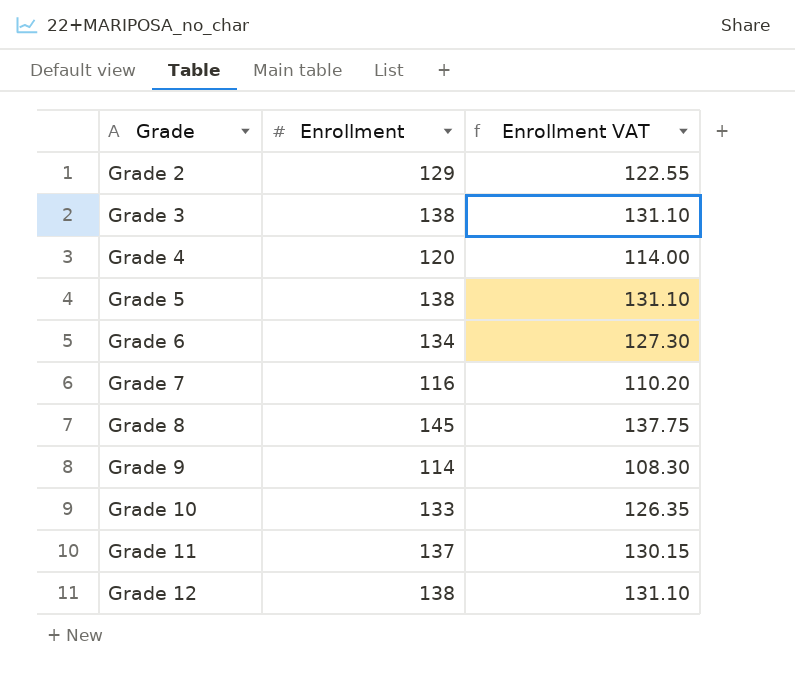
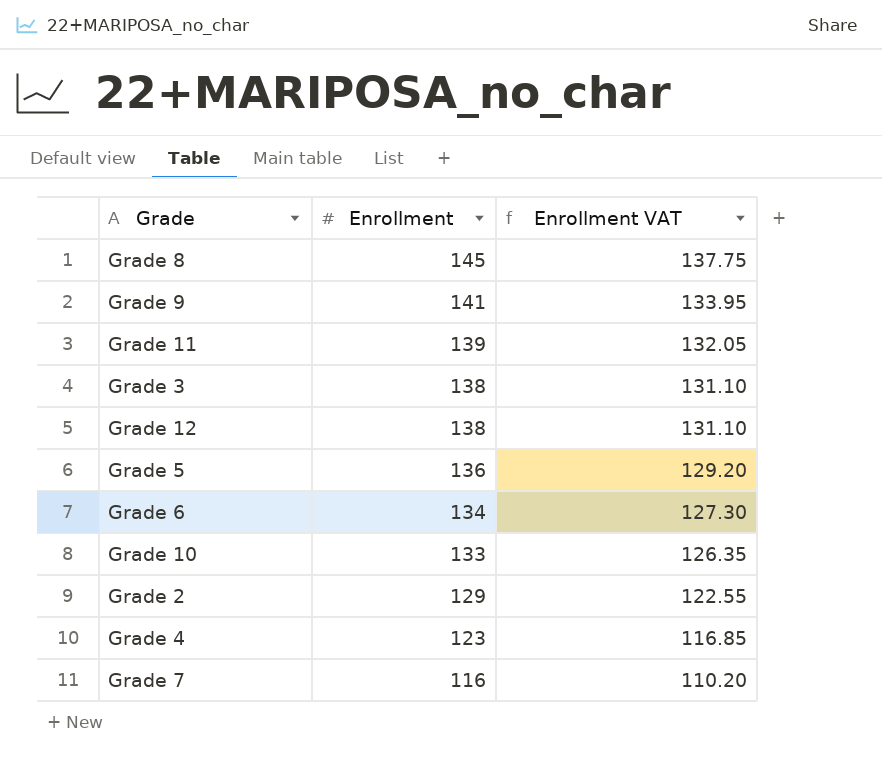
row order: Grade ascending -> Enrollment descending
Grade 9 | Enrollment: 114 -> 141
Grade 9 | Enrollment VAT: 108.30 -> 133.95
Grade 11 | Enrollment: 137 -> 139
Grade 11 | Enrollment VAT: 130.15 -> 132.05
Grade 5 | Enrollment: 138 -> 136
Grade 5 | Enrollment VAT: 131.10 -> 129.20
Grade 4 | Enrollment: 120 -> 123
Grade 4 | Enrollment VAT: 114.00 -> 116.85

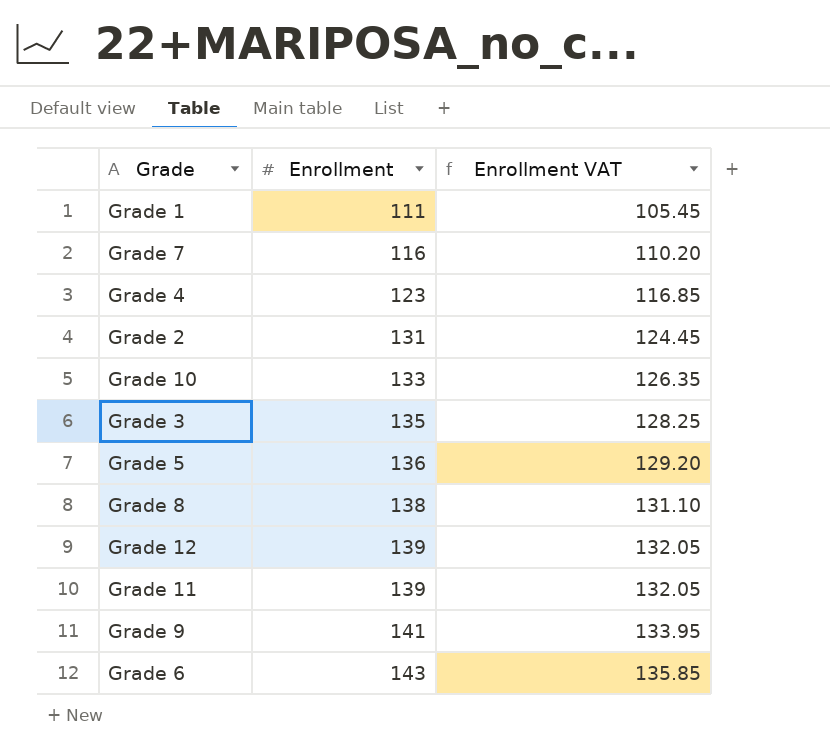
row order: Enrollment descending -> Enrollment ascending
row Grade 1: none -> 111 | 105.45
Grade 2 | Enrollment: 129 -> 131
Grade 2 | Enrollment VAT: 122.55 -> 124.45
Grade 3 | Enrollment: 138 -> 135
Grade 3 | Enrollment VAT: 131.10 -> 128.25
Grade 8 | Enrollment: 145 -> 138
Grade 8 | Enrollment VAT: 137.75 -> 131.10
Grade 12 | Enrollment: 138 -> 139
Grade 12 | Enrollment VAT: 131.10 -> 132.05
Grade 6 | Enrollment: 134 -> 143
Grade 6 | Enrollment VAT: 127.30 -> 135.85

